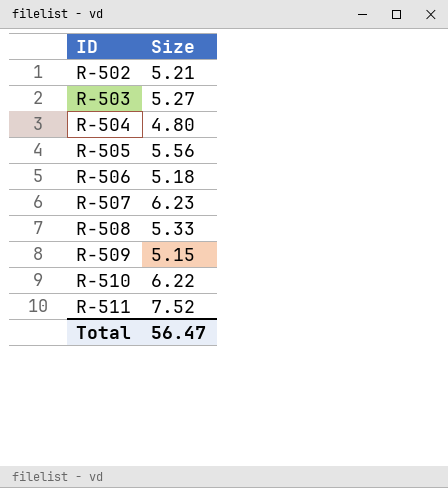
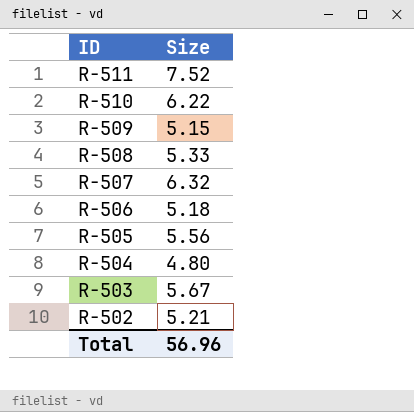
row order: ID ascending -> ID descending
R-507 | Size: 6.23 -> 6.32
R-503 | Size: 5.27 -> 5.67
Total | Size: 56.47 -> 56.96

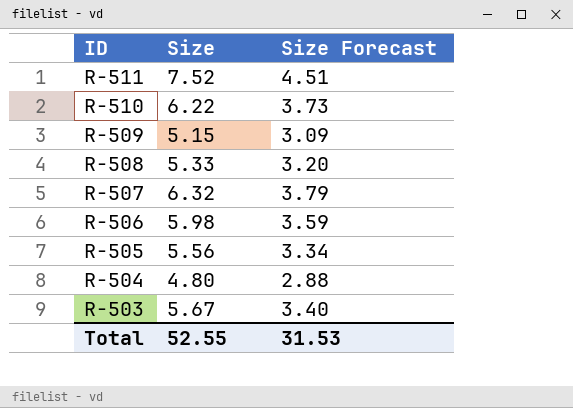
column Size Forecast | formula: none -> [Size] * 0.6
row R-502: 5.21 -> none
R-506 | Size: 5.18 -> 5.98
Total | Size: 56.96 -> 52.55

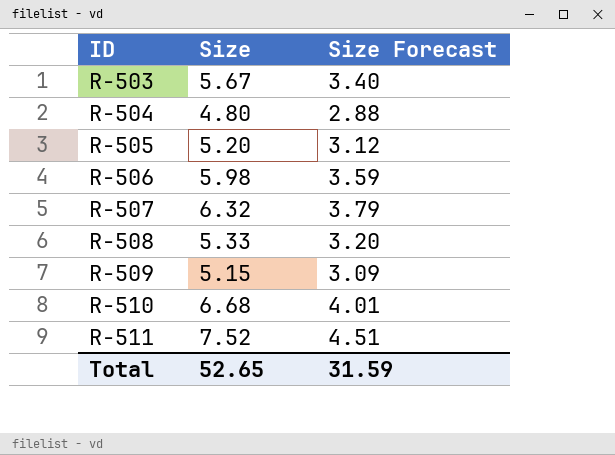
row order: ID descending -> ID ascending
R-505 | Size: 5.56 -> 5.20
R-505 | Size Forecast: 3.34 -> 3.12
R-510 | Size: 6.22 -> 6.68
R-510 | Size Forecast: 3.73 -> 4.01
Total | Size: 52.55 -> 52.65
Total | Size Forecast: 31.53 -> 31.59

